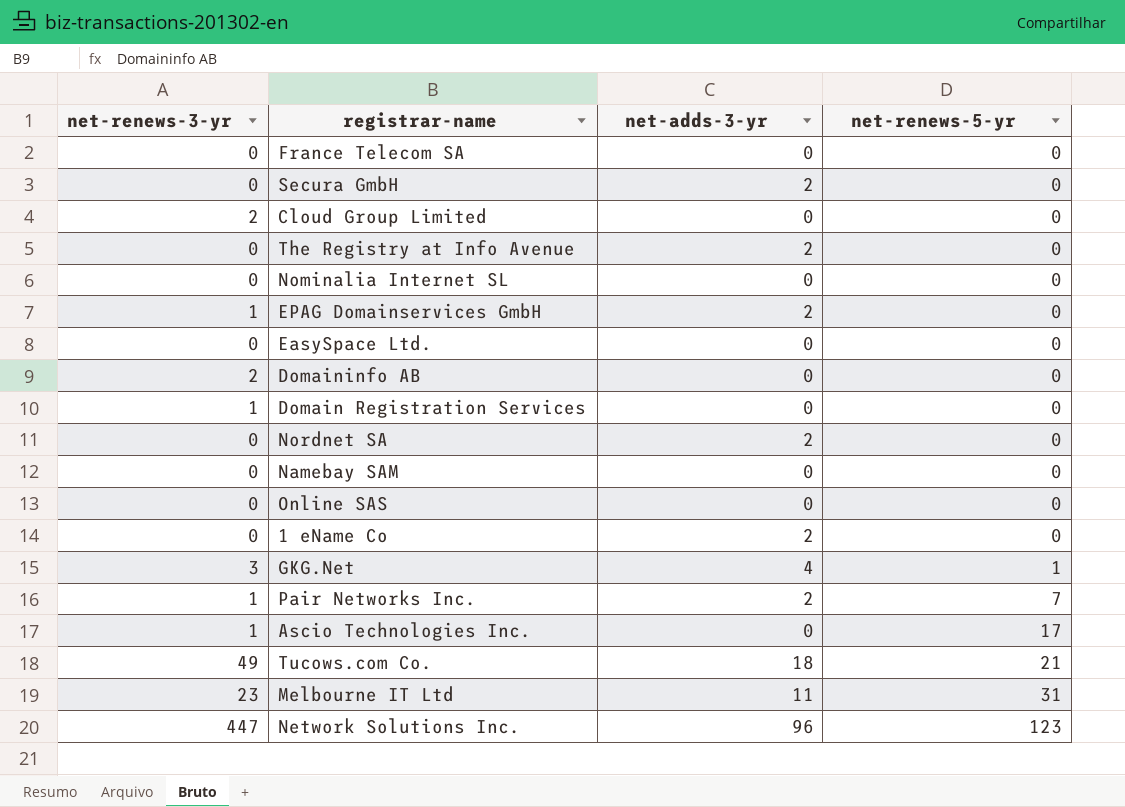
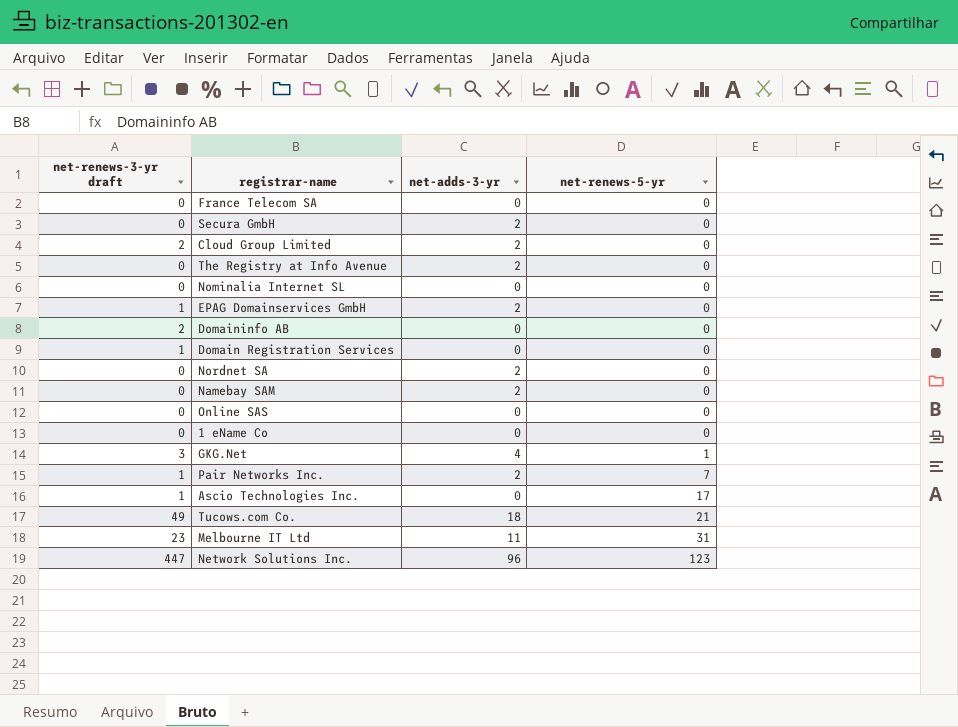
column name: net-renews-3-yr -> net-renews-3-yr draft
row EasySpace Ltd.: 0 | 0 | 0 -> none
Cloud Group Limited | net-adds-3-yr: 0 -> 2
Namebay SAM | net-adds-3-yr: 0 -> 2
1 eName Co | net-adds-3-yr: 2 -> 0

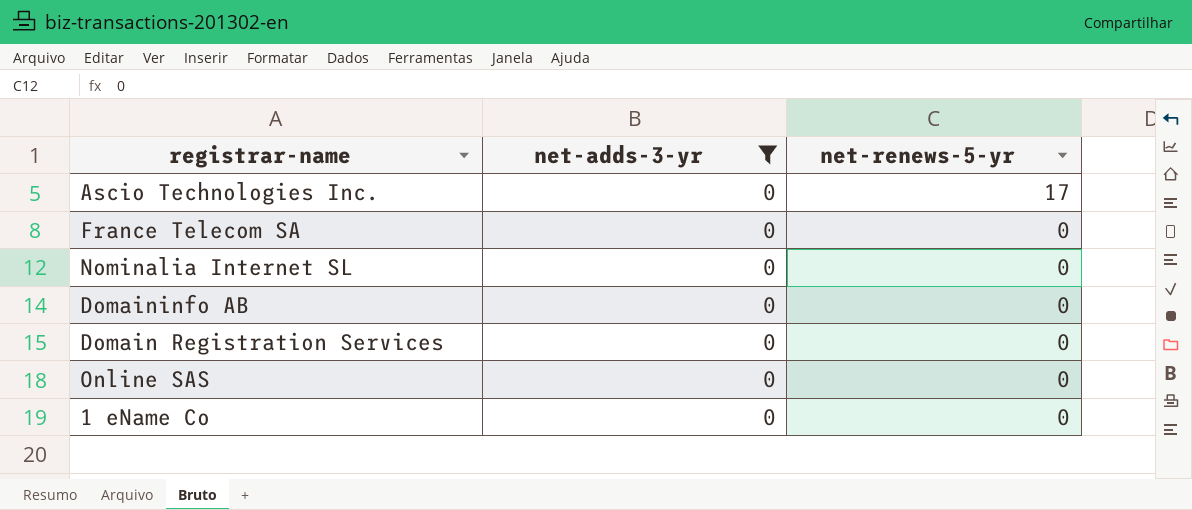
filter: none -> net-adds-3-yr = 0
row order: net-renews-5-yr ascending -> net-renews-5-yr descending
column net-renews-3-yr draft | position: 1 -> none

